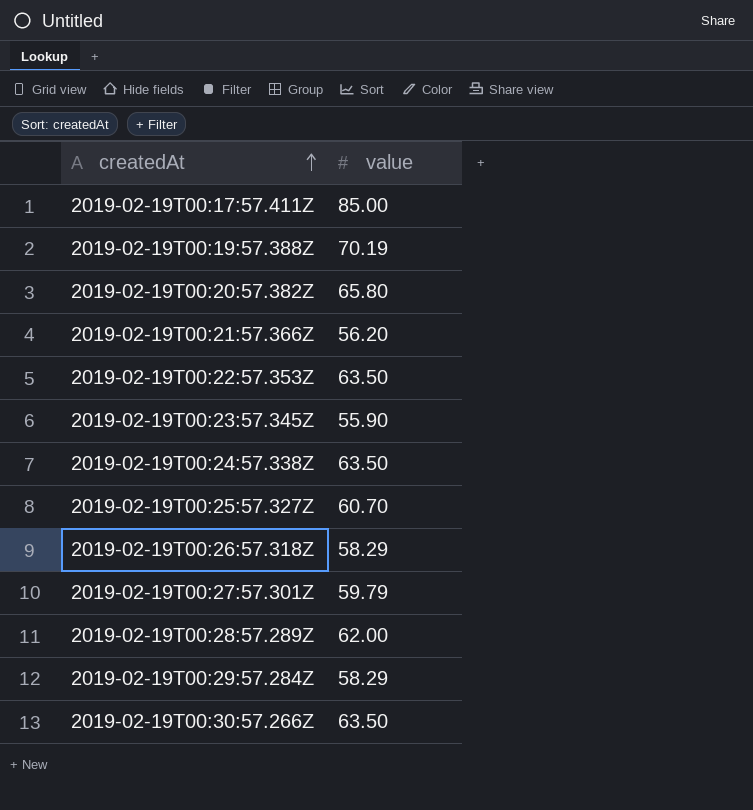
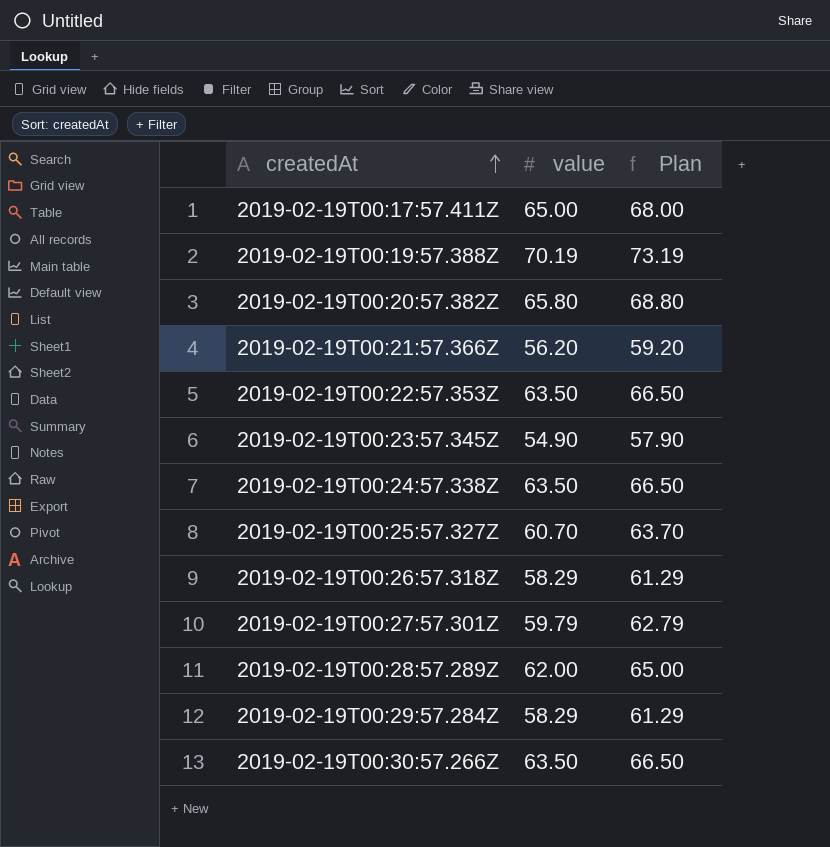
column Plan | formula: none -> [value] + 3
2019-02-19T00:17:57.411Z | value: 85.00 -> 65.00
2019-02-19T00:23:57.345Z | value: 55.90 -> 54.90

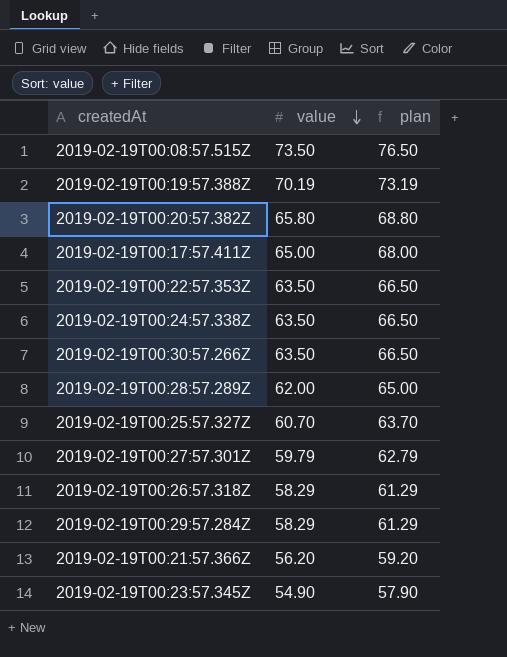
row order: createdAt ascending -> value descending
column name: Plan -> plan
row 2019-02-19T00:08:57.515Z: none -> 73.50 | 76.50

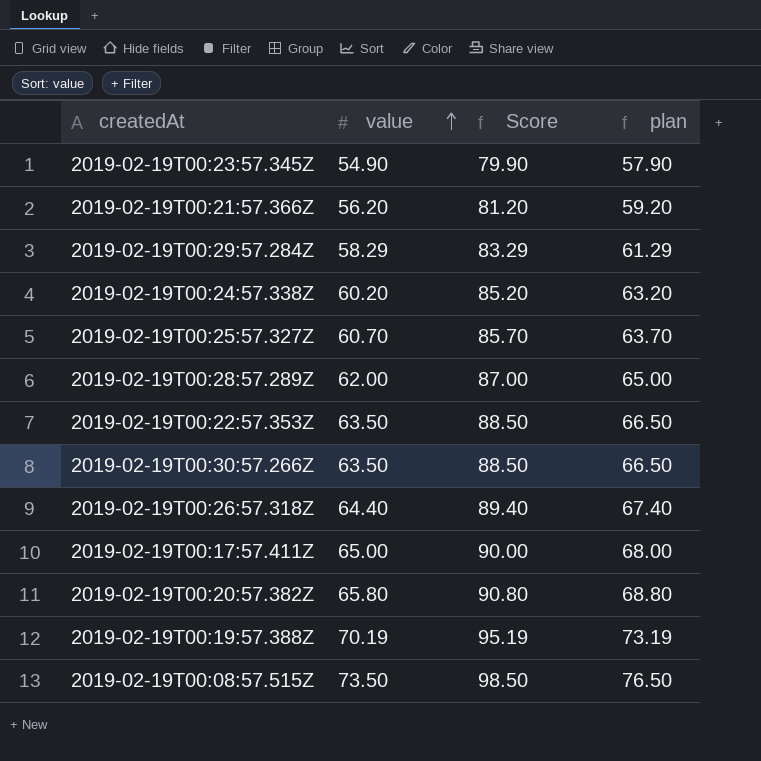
row order: value descending -> value ascending
column Score | formula: none -> [value] + 25
row 2019-02-19T00:27:57.301Z: 59.79 | 62.79 -> none
2019-02-19T00:24:57.338Z | value: 63.50 -> 60.20
2019-02-19T00:24:57.338Z | plan: 66.50 -> 63.20
2019-02-19T00:26:57.318Z | value: 58.29 -> 64.40
2019-02-19T00:26:57.318Z | plan: 61.29 -> 67.40

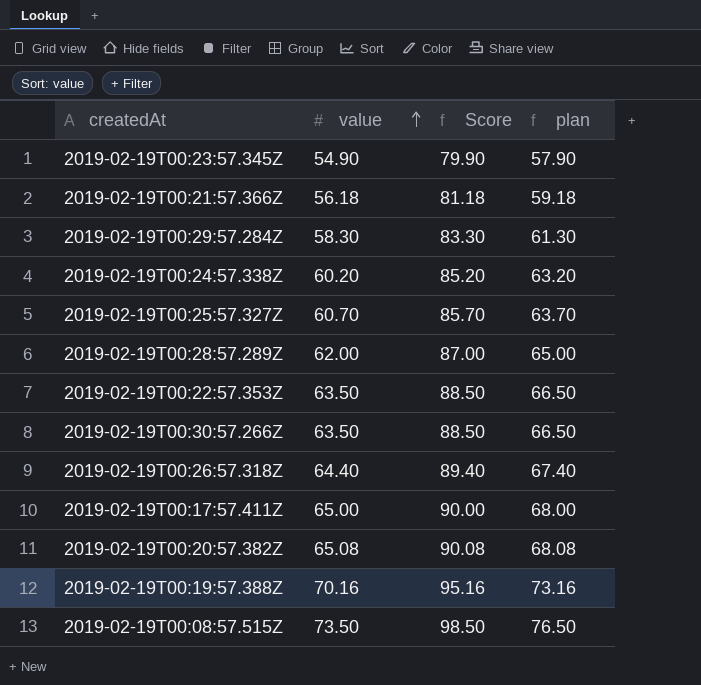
2019-02-19T00:21:57.366Z | value: 56.20 -> 56.18
2019-02-19T00:21:57.366Z | Score: 81.20 -> 81.18
2019-02-19T00:21:57.366Z | plan: 59.20 -> 59.18
2019-02-19T00:29:57.284Z | value: 58.29 -> 58.30
2019-02-19T00:29:57.284Z | Score: 83.29 -> 83.30
2019-02-19T00:29:57.284Z | plan: 61.29 -> 61.30
2019-02-19T00:20:57.382Z | value: 65.80 -> 65.08
2019-02-19T00:20:57.382Z | Score: 90.80 -> 90.08
2019-02-19T00:20:57.382Z | plan: 68.80 -> 68.08
2019-02-19T00:19:57.388Z | value: 70.19 -> 70.16
2019-02-19T00:19:57.388Z | Score: 95.19 -> 95.16
2019-02-19T00:19:57.388Z | plan: 73.19 -> 73.16

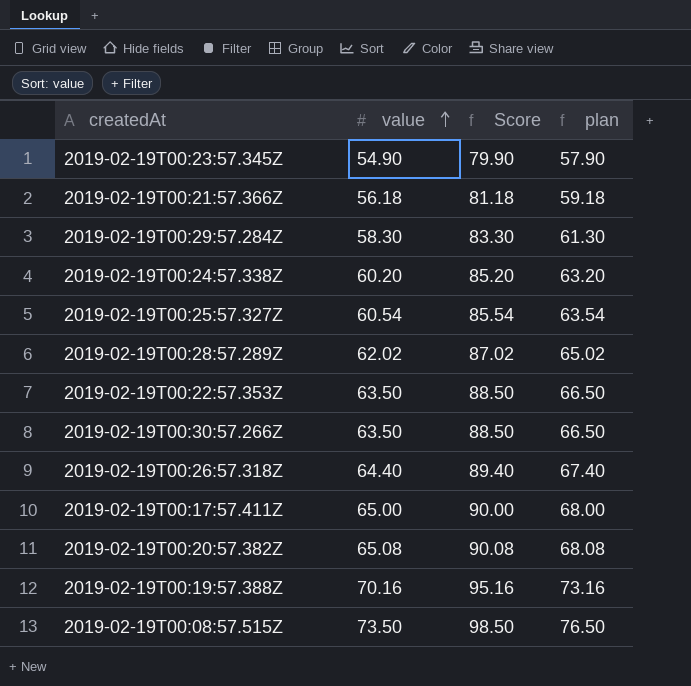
2019-02-19T00:25:57.327Z | value: 60.70 -> 60.54
2019-02-19T00:25:57.327Z | Score: 85.70 -> 85.54
2019-02-19T00:25:57.327Z | plan: 63.70 -> 63.54
2019-02-19T00:28:57.289Z | value: 62.00 -> 62.02
2019-02-19T00:28:57.289Z | Score: 87.00 -> 87.02
2019-02-19T00:28:57.289Z | plan: 65.00 -> 65.02

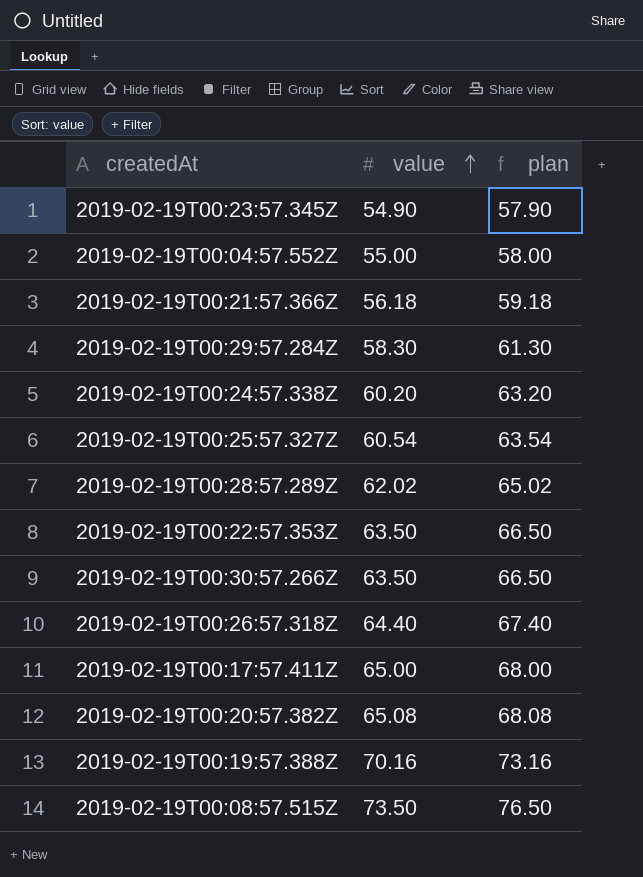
column Score | formula: [value] + 25 -> none
row 2019-02-19T00:04:57.552Z: none -> 55.00 | 58.00

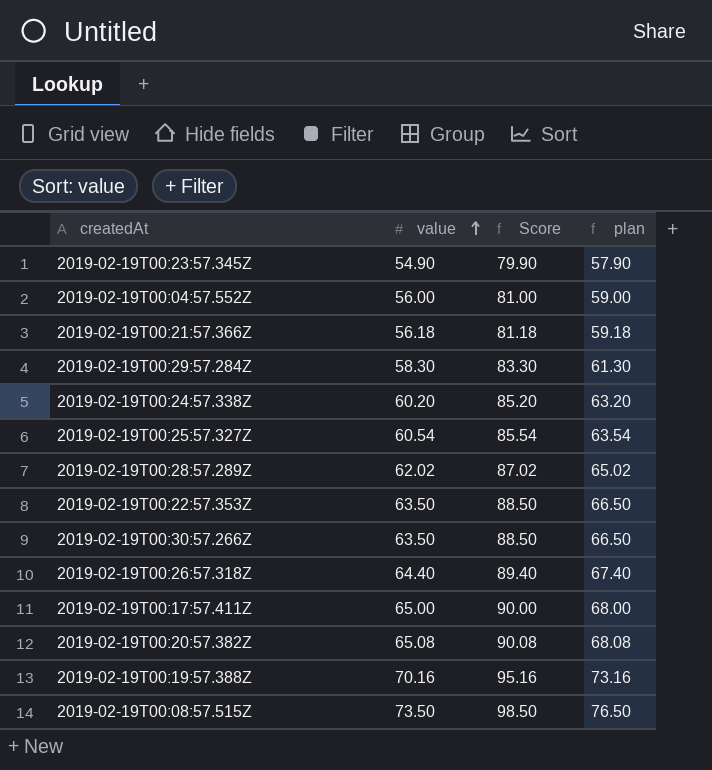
column Score | formula: none -> [value] + 25
2019-02-19T00:04:57.552Z | value: 55.00 -> 56.00
2019-02-19T00:04:57.552Z | plan: 58.00 -> 59.00

